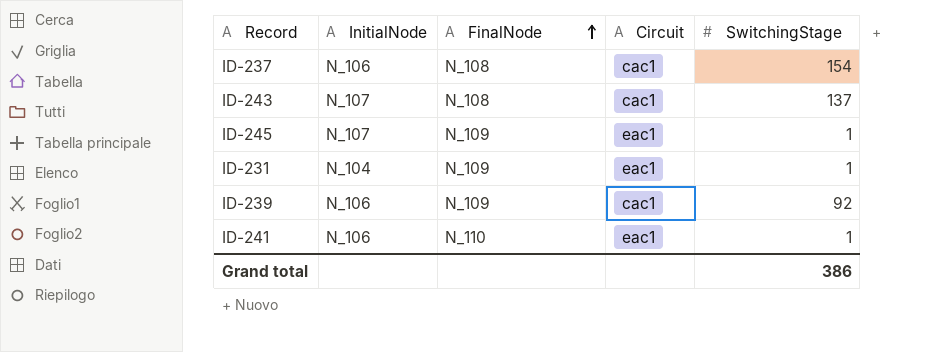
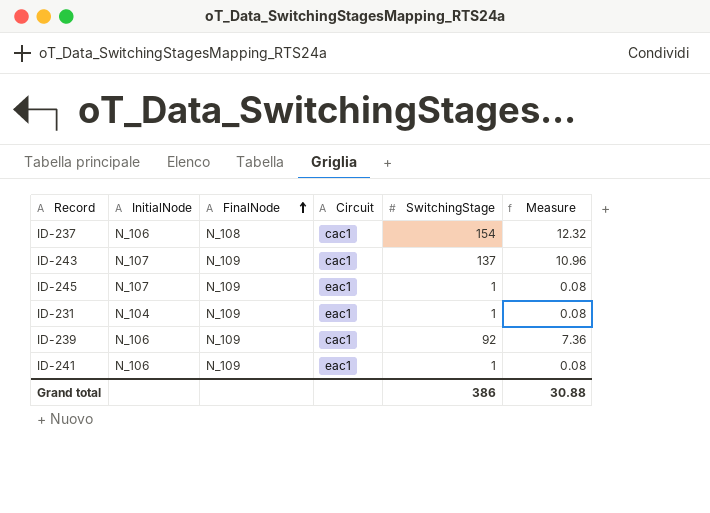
column Measure | formula: none -> [SwitchingStage] * 0.08
ID-243 | FinalNode: N_108 -> N_109
ID-241 | FinalNode: N_110 -> N_109

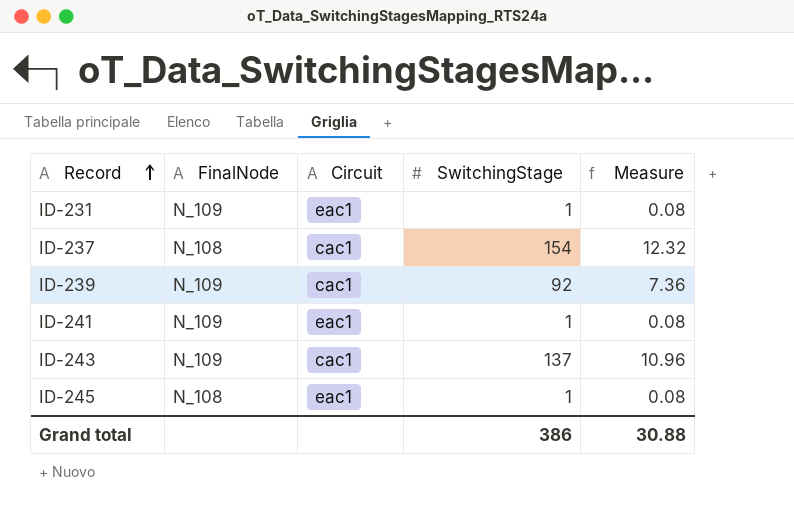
row order: FinalNode ascending -> Record ascending
column InitialNode | position: 2 -> none
ID-245 | FinalNode: N_109 -> N_108

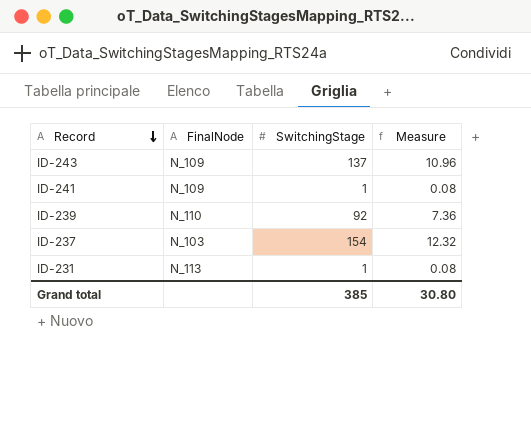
row order: Record ascending -> Record descending
column Circuit | position: 3 -> none
row ID-245: N_108 | eac1 | 1 | 0.08 -> none
ID-239 | FinalNode: N_109 -> N_110
ID-237 | FinalNode: N_108 -> N_103
ID-231 | FinalNode: N_109 -> N_113
Grand total | SwitchingStage: 386 -> 385
Grand total | Measure: 30.88 -> 30.80

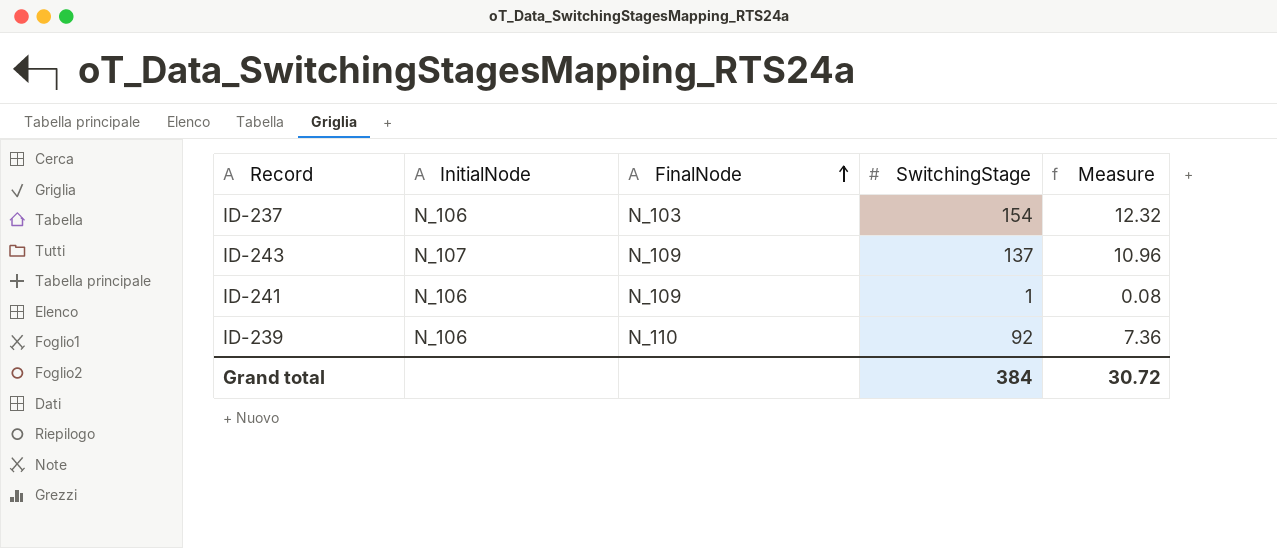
row order: Record descending -> FinalNode ascending
column InitialNode | position: none -> 2
row ID-231: N_113 | 1 | 0.08 -> none
Grand total | SwitchingStage: 385 -> 384
Grand total | Measure: 30.80 -> 30.72

